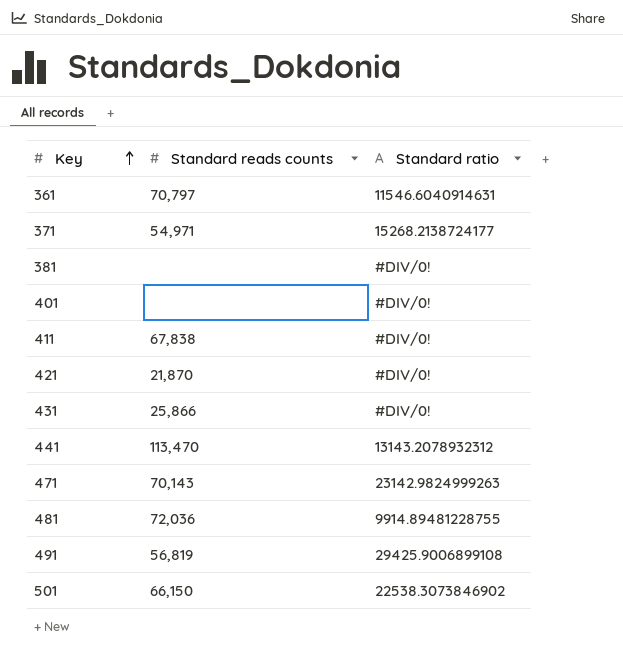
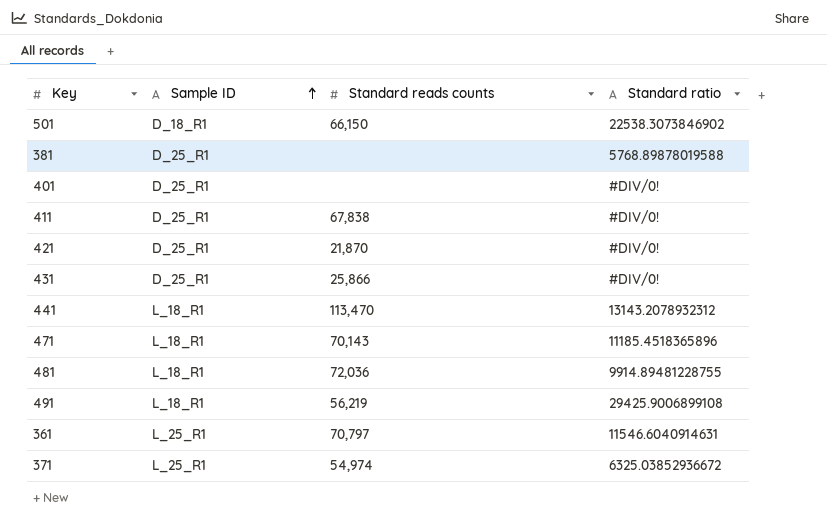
row order: Key ascending -> Sample ID ascending
column Sample ID | position: none -> 2
381 | Standard ratio: #DIV/0! -> 5768.89878019588
471 | Standard ratio: 23142.9824999263 -> 11185.4518365896
491 | Standard reads counts: 56,819 -> 56,219
371 | Standard reads counts: 54,971 -> 54,974
371 | Standard ratio: 15268.2138724177 -> 6325.03852936672

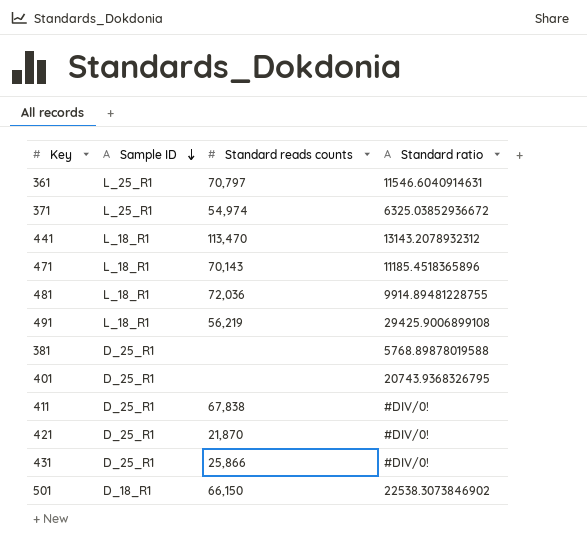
row order: Sample ID ascending -> Sample ID descending
401 | Standard ratio: #DIV/0! -> 20743.9368326795

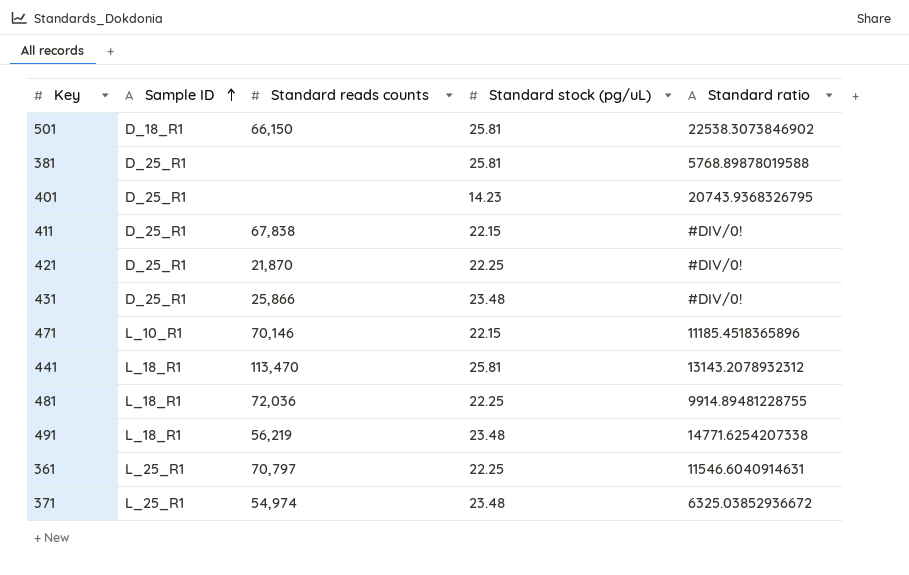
row order: Sample ID descending -> Sample ID ascending
column Standard stock (pg/uL) | position: none -> 4
471 | Sample ID: L_18_R1 -> L_10_R1
471 | Standard reads counts: 70,143 -> 70,146
491 | Standard ratio: 29425.9006899108 -> 14771.6254207338

